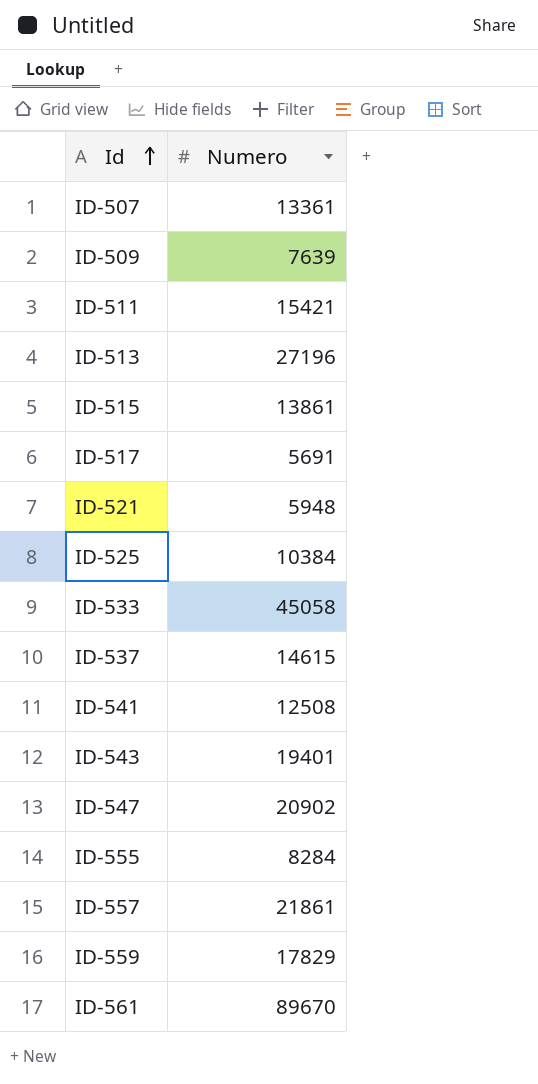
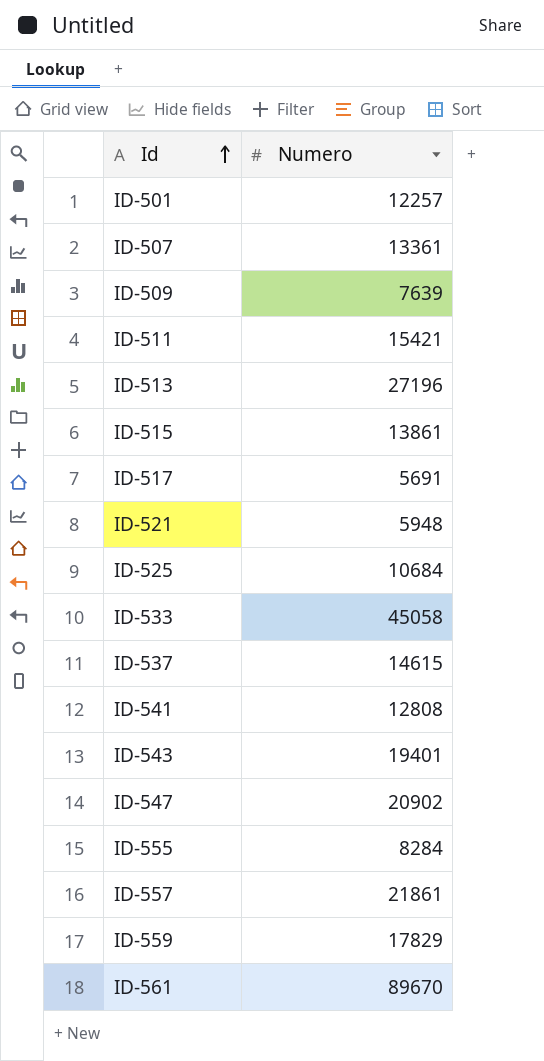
row ID-501: none -> 12257
ID-525 | Numero: 10384 -> 10684
ID-541 | Numero: 12508 -> 12808

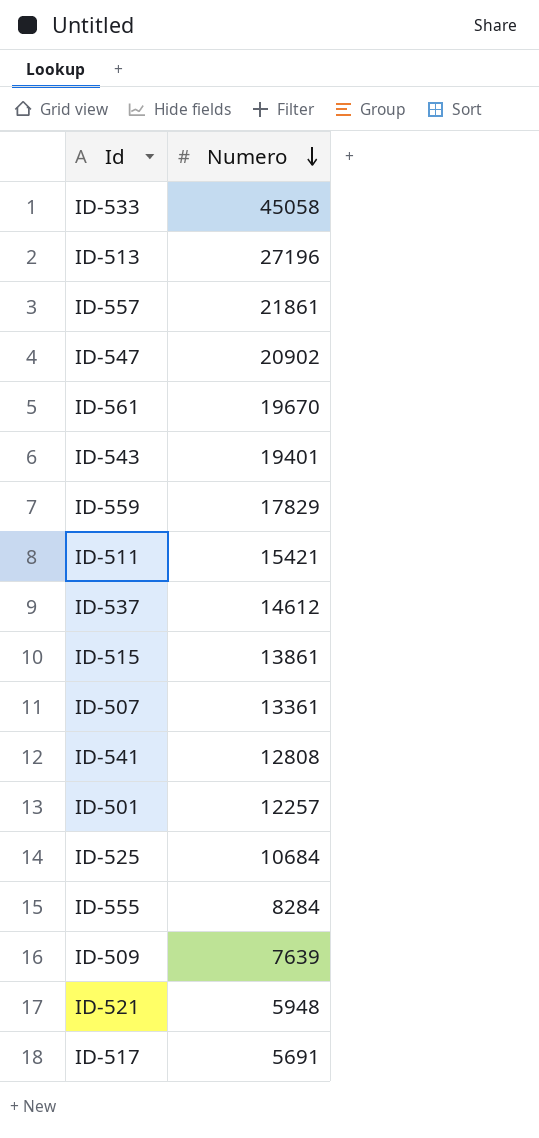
row order: Id ascending -> Numero descending
ID-561 | Numero: 89670 -> 19670
ID-537 | Numero: 14615 -> 14612

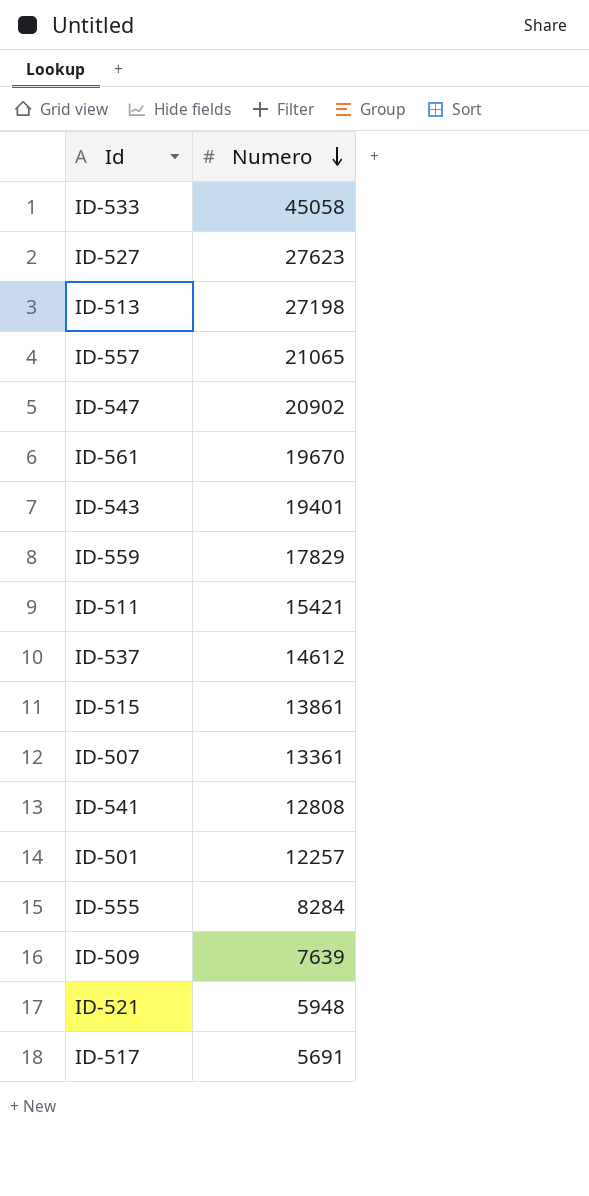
row ID-525: 10684 -> none
row ID-527: none -> 27623
ID-513 | Numero: 27196 -> 27198
ID-557 | Numero: 21861 -> 21065

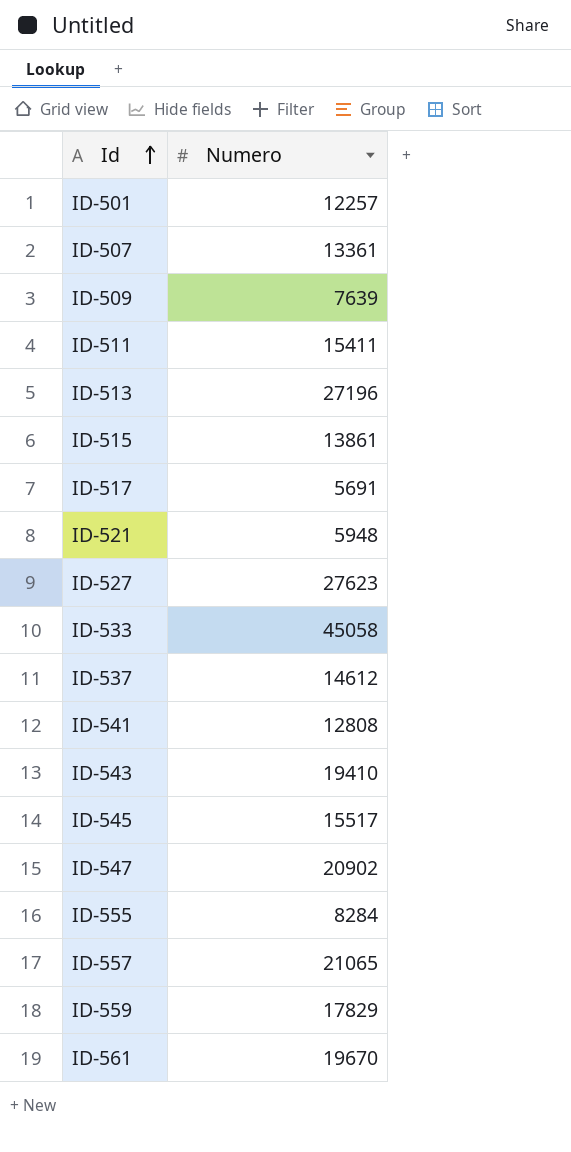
row order: Numero descending -> Id ascending
ID-511 | Numero: 15421 -> 15411
ID-513 | Numero: 27198 -> 27196
ID-543 | Numero: 19401 -> 19410
row ID-545: none -> 15517

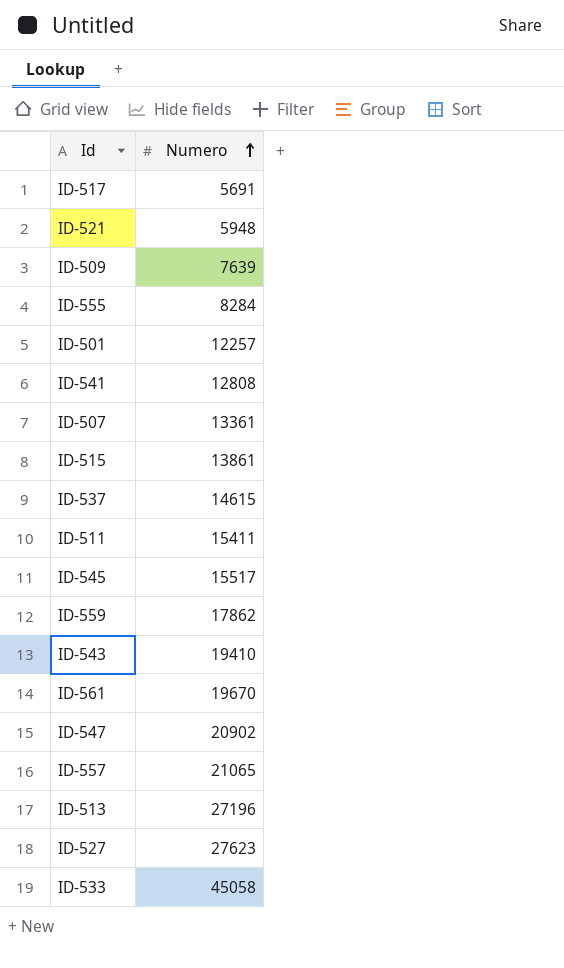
row order: Id ascending -> Numero ascending
ID-537 | Numero: 14612 -> 14615
ID-559 | Numero: 17829 -> 17862

